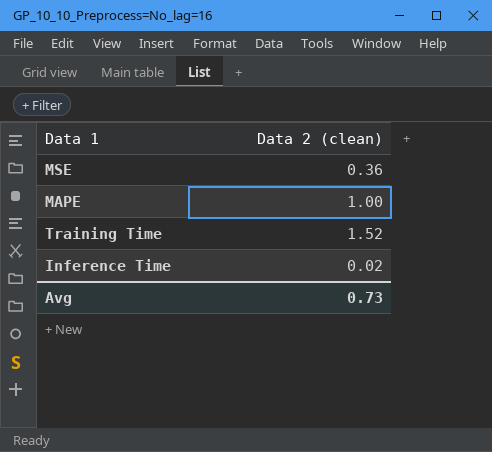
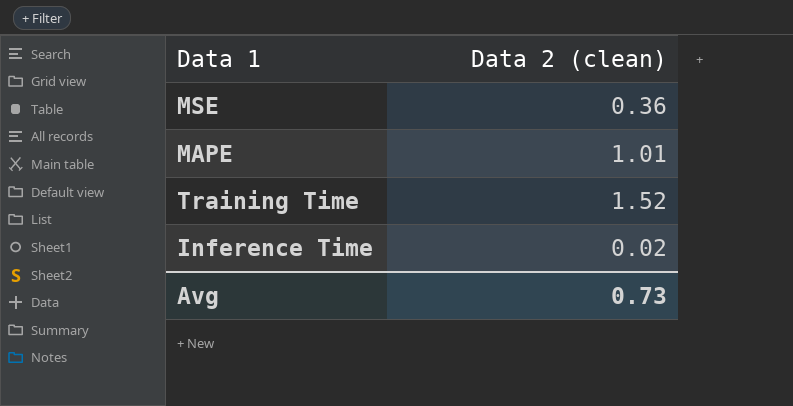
MAPE | Data 2 (clean): 1.00 -> 1.01

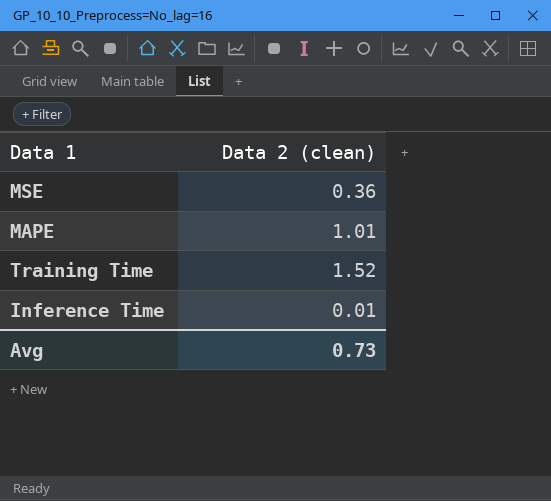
Inference Time | Data 2 (clean): 0.02 -> 0.01

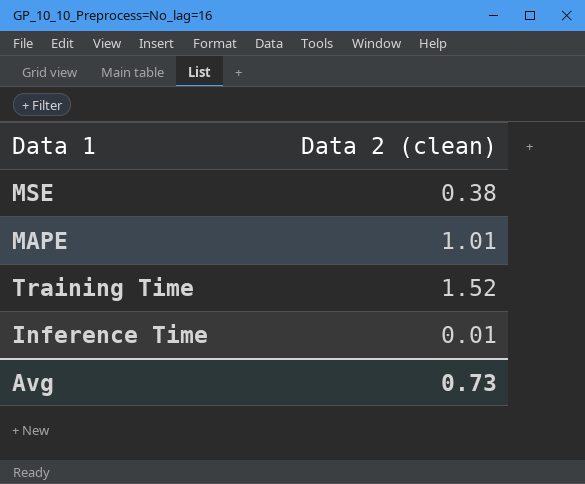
MSE | Data 2 (clean): 0.36 -> 0.38

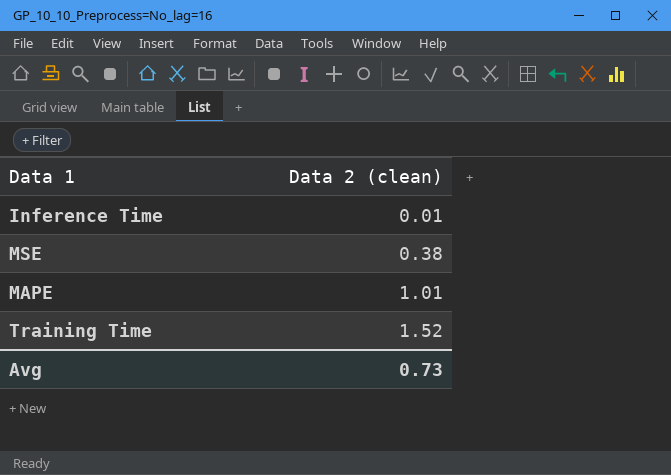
row order: none -> Data 2 (clean) ascending

